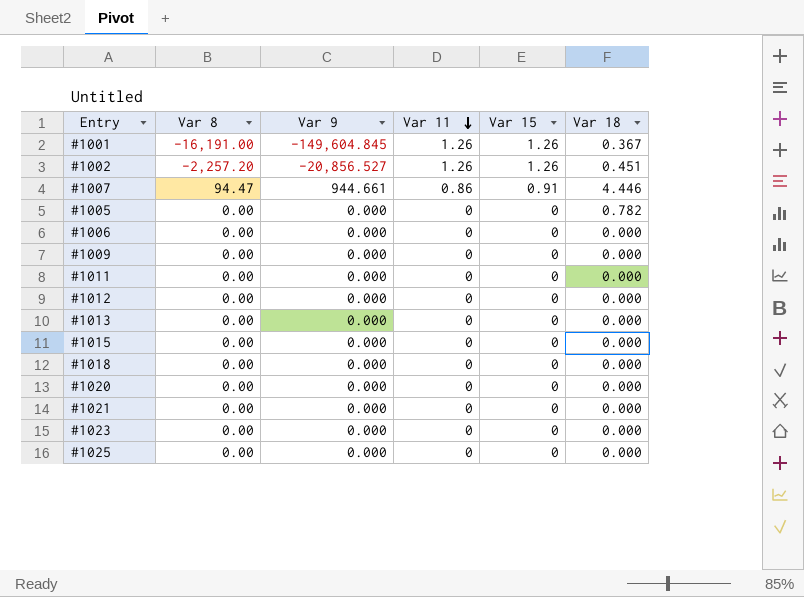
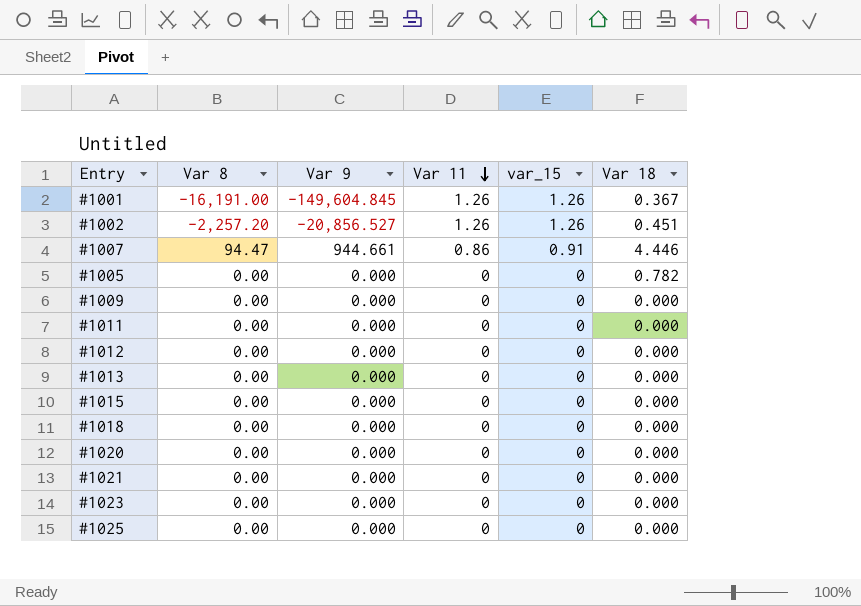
column name: Var 15 -> var_15
row #1006: 0.00 | 0.000 | 0 | 0 | 0.000 -> none

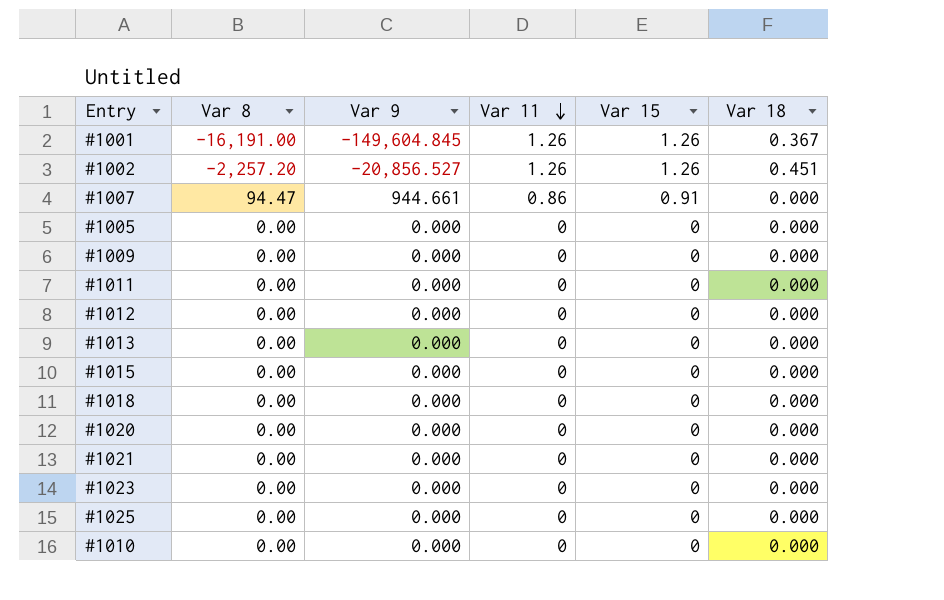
column name: var_15 -> Var 15
#1007 | Var 18: 4.446 -> 0.000
#1005 | Var 18: 0.782 -> 0.000
row #1010: none -> 0.00 | 0.000 | 0 | 0 | 0.000

